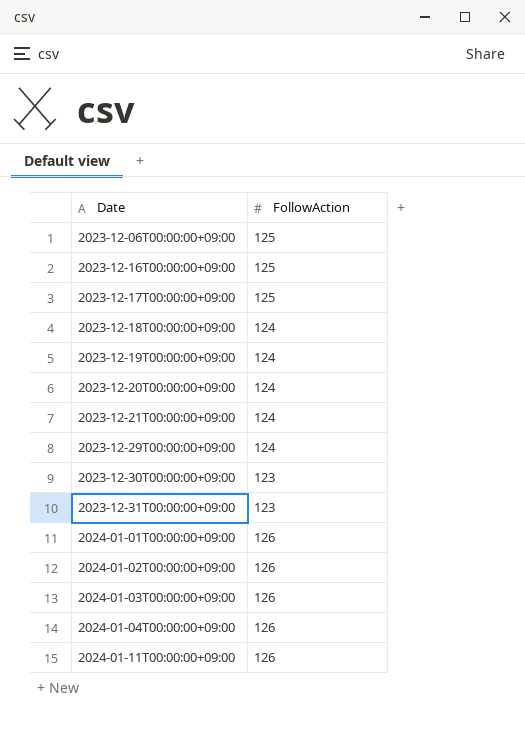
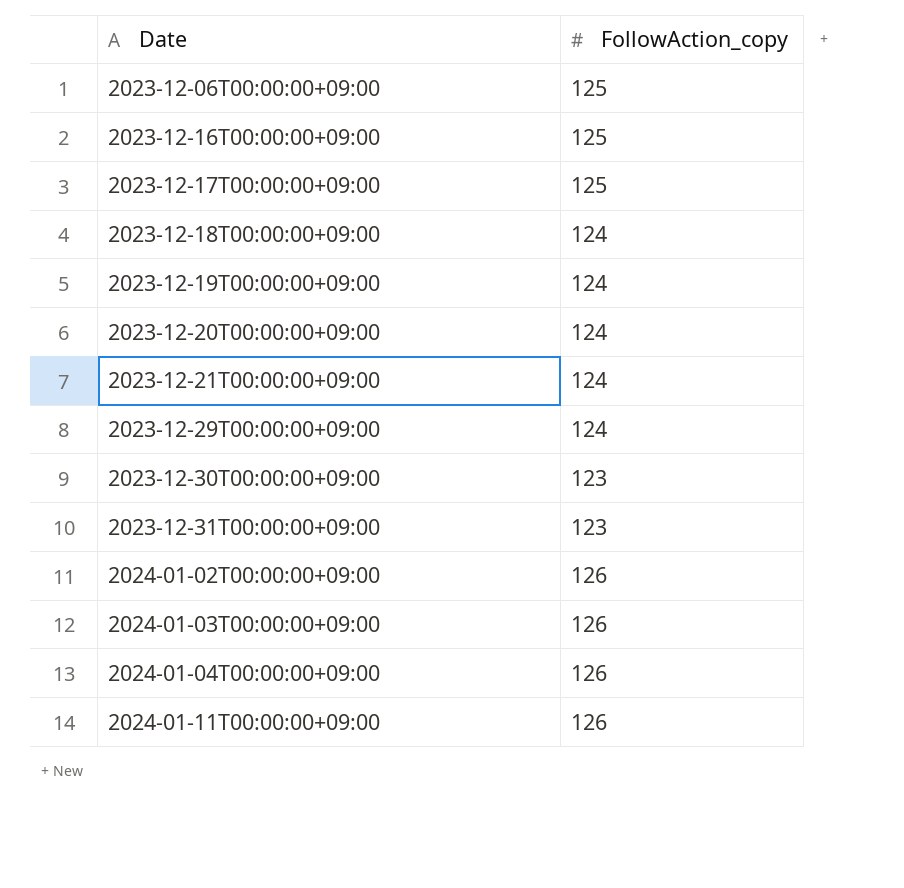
column name: FollowAction -> FollowAction_copy
row 2024-01-01T00:00:00+09:00: 126 -> none

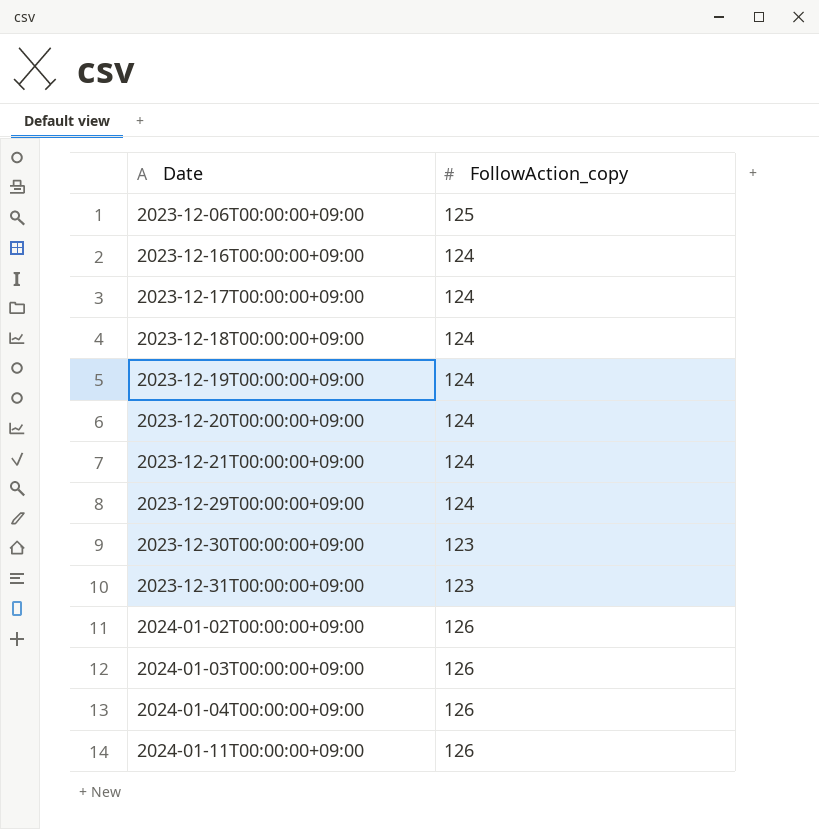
2023-12-16T00:00:00+09:00 | FollowAction_copy: 125 -> 124
2023-12-17T00:00:00+09:00 | FollowAction_copy: 125 -> 124

